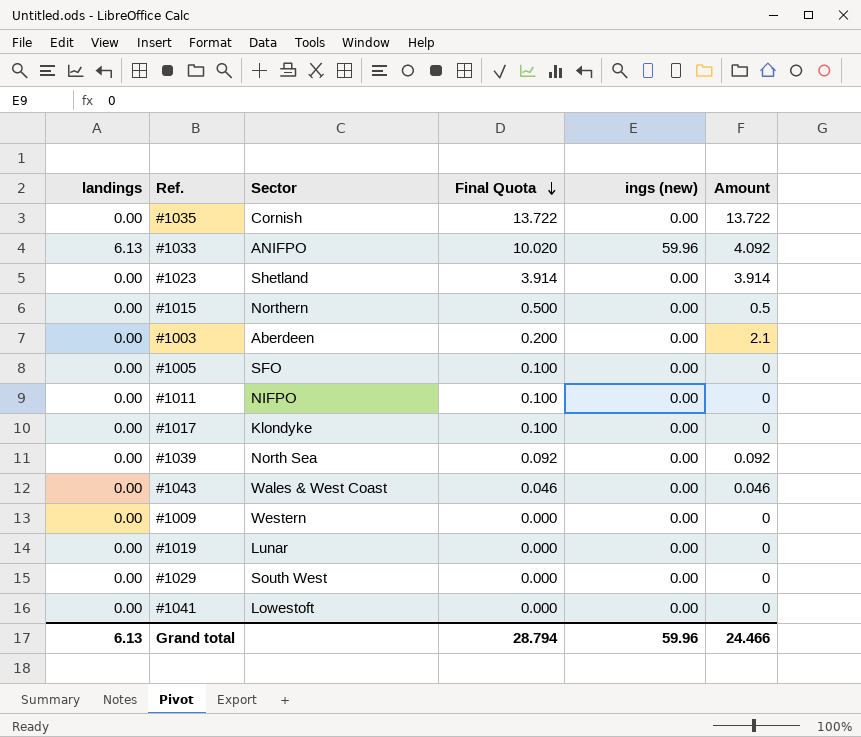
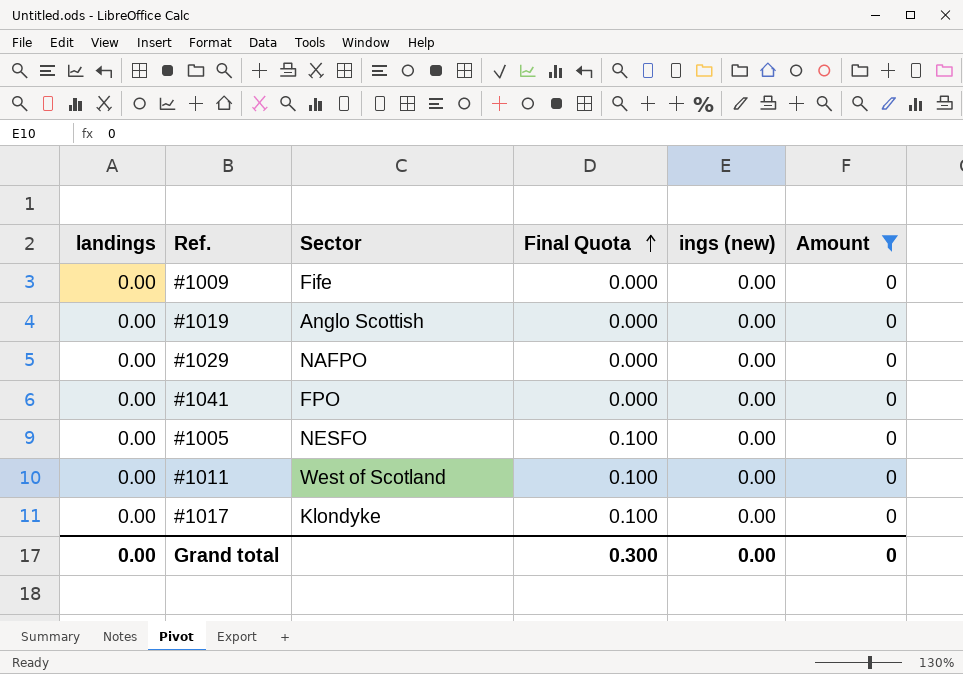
filter: none -> Amount = 0
row order: Final Quota descending -> Final Quota ascending
#1009 | Sector: Western -> Fife
#1019 | Sector: Lunar -> Anglo Scottish
#1029 | Sector: South West -> NAFPO
#1041 | Sector: Lowestoft -> FPO
#1005 | Sector: SFO -> NESFO
#1011 | Sector: NIFPO -> West of Scotland
Grand total | landings: 6.13 -> 0.00
Grand total | Final Quota: 28.794 -> 0.300
Grand total | ings (new): 59.96 -> 0.00
Grand total | Amount: 24.466 -> 0

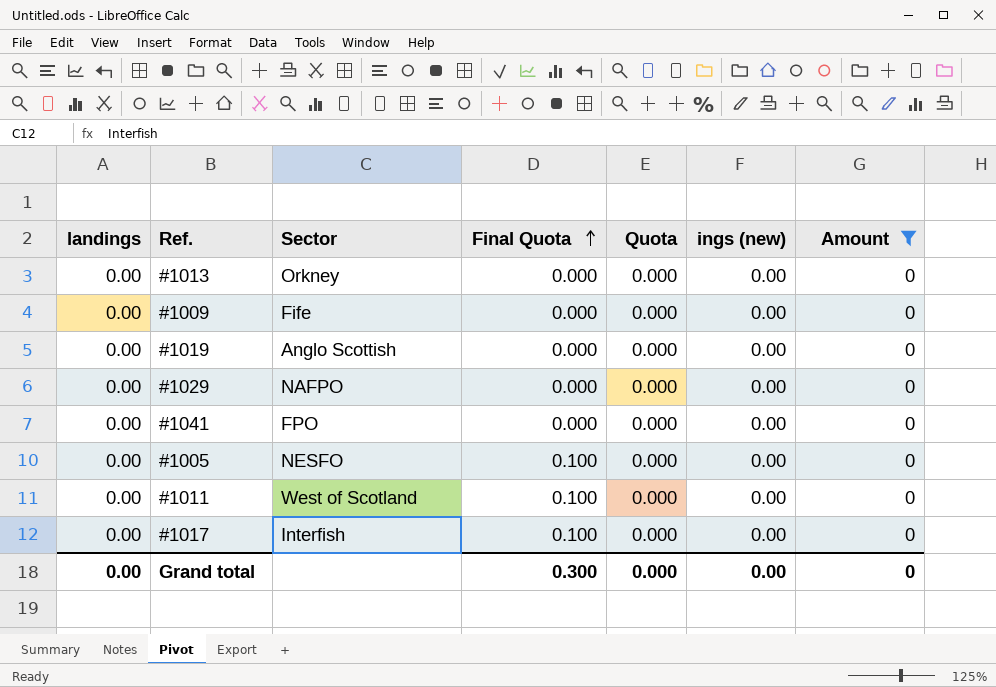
column Quota | position: none -> 5
row #1013: none -> 0.00 | Orkney | 0.000 | 0.000 | 0.00 | 0
#1017 | Sector: Klondyke -> Interfish

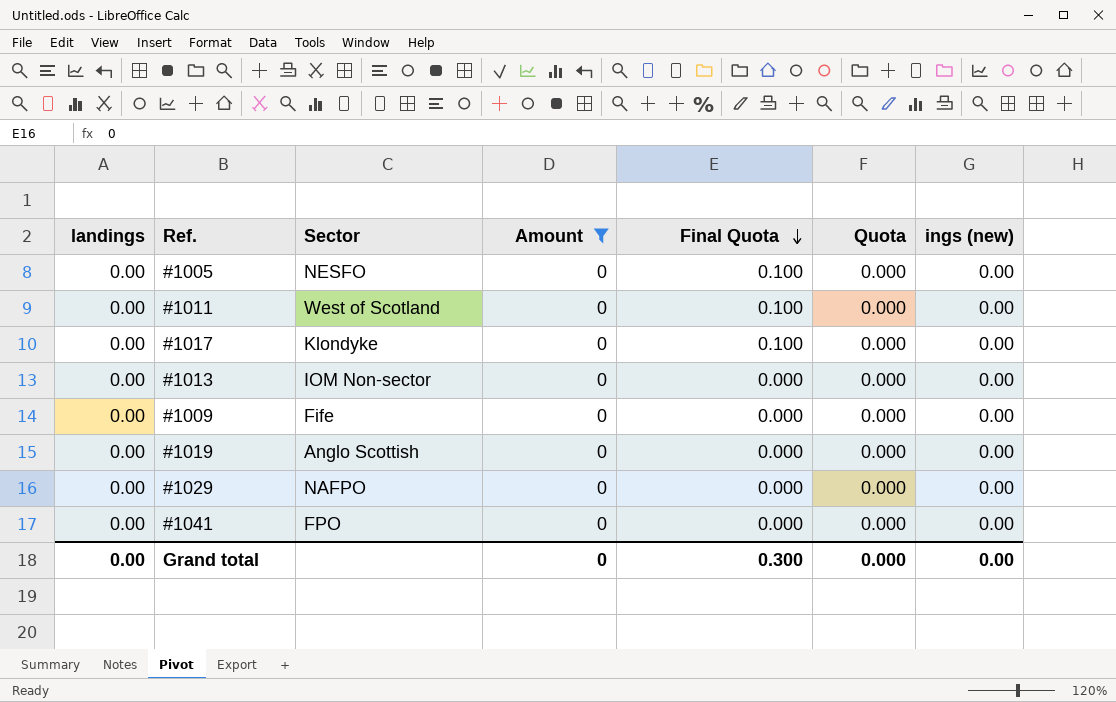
row order: Final Quota ascending -> Final Quota descending
column Amount | position: 7 -> 4
#1017 | Sector: Interfish -> Klondyke
#1013 | Sector: Orkney -> IOM Non-sector

